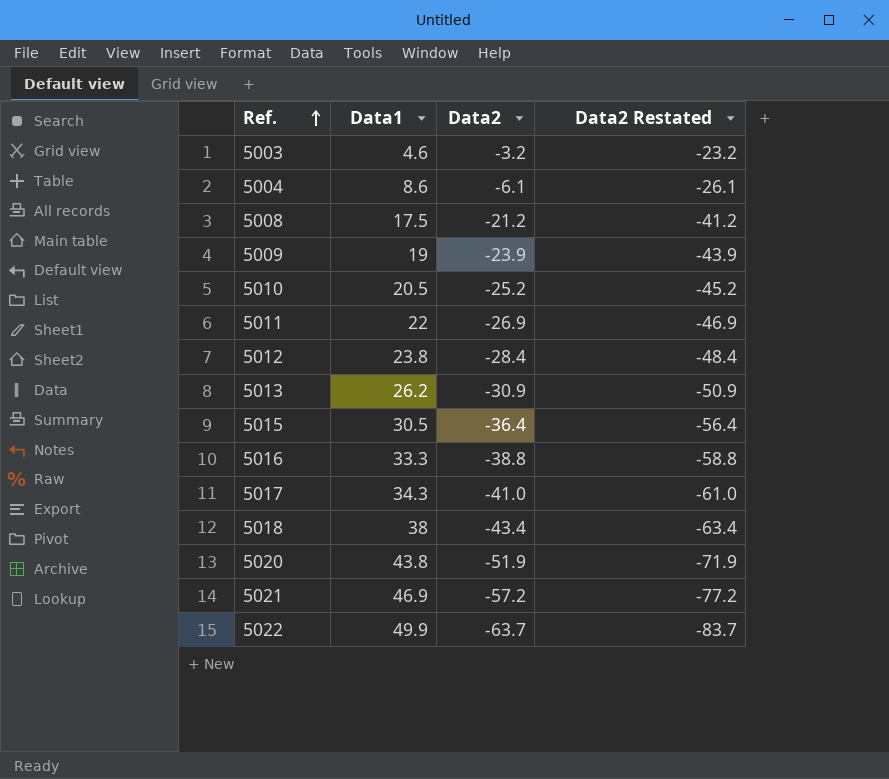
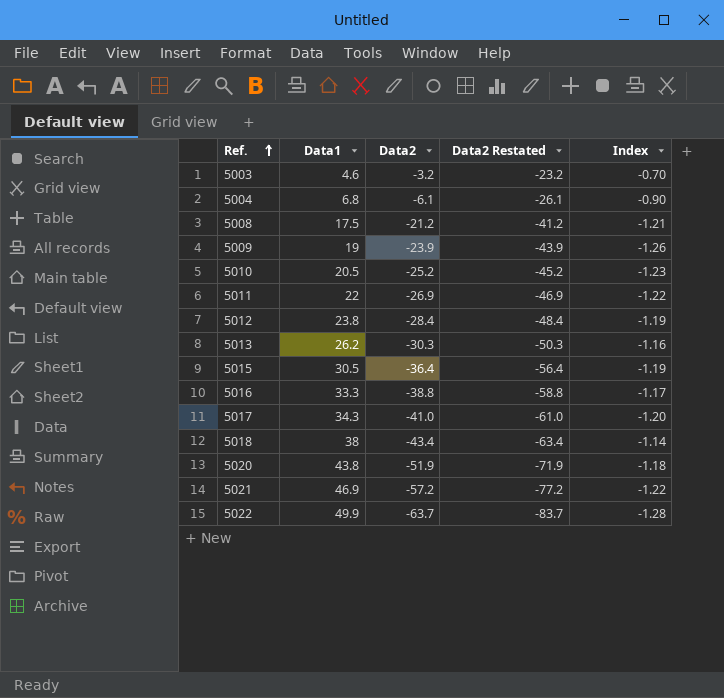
column Index | formula: none -> [Data2] / [Data1]
5004 | Data1: 8.6 -> 6.8
5013 | Data2: -30.9 -> -30.3
5013 | Data2 Restated: -50.9 -> -50.3

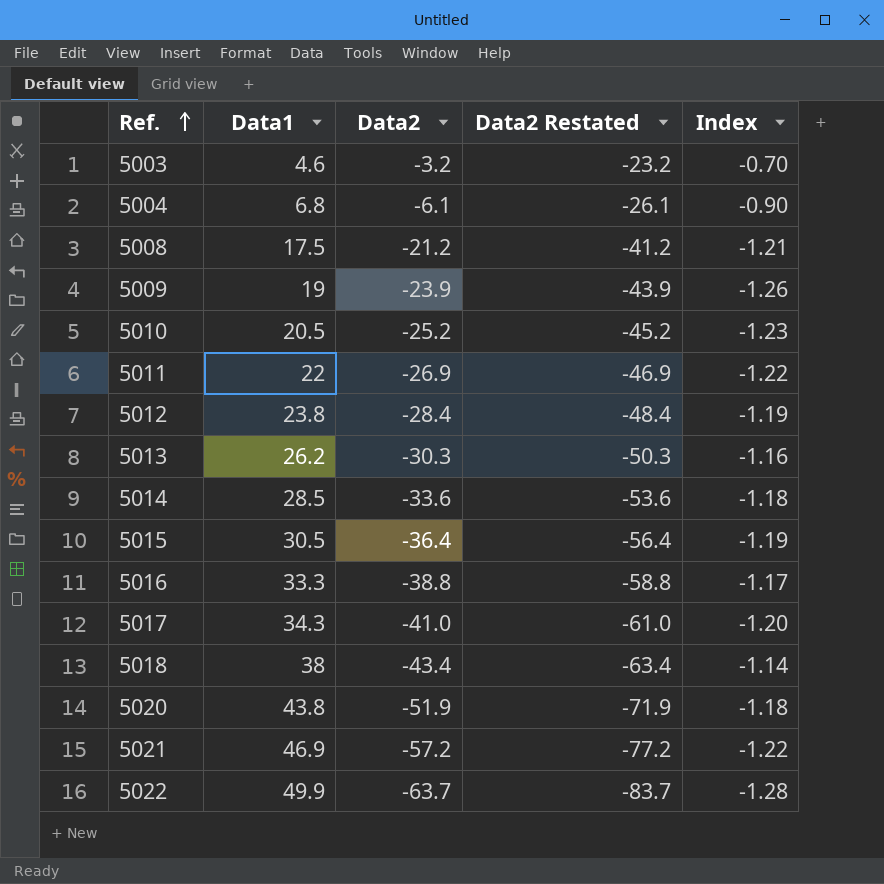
row 5014: none -> 28.5 | -33.6 | -53.6 | -1.18

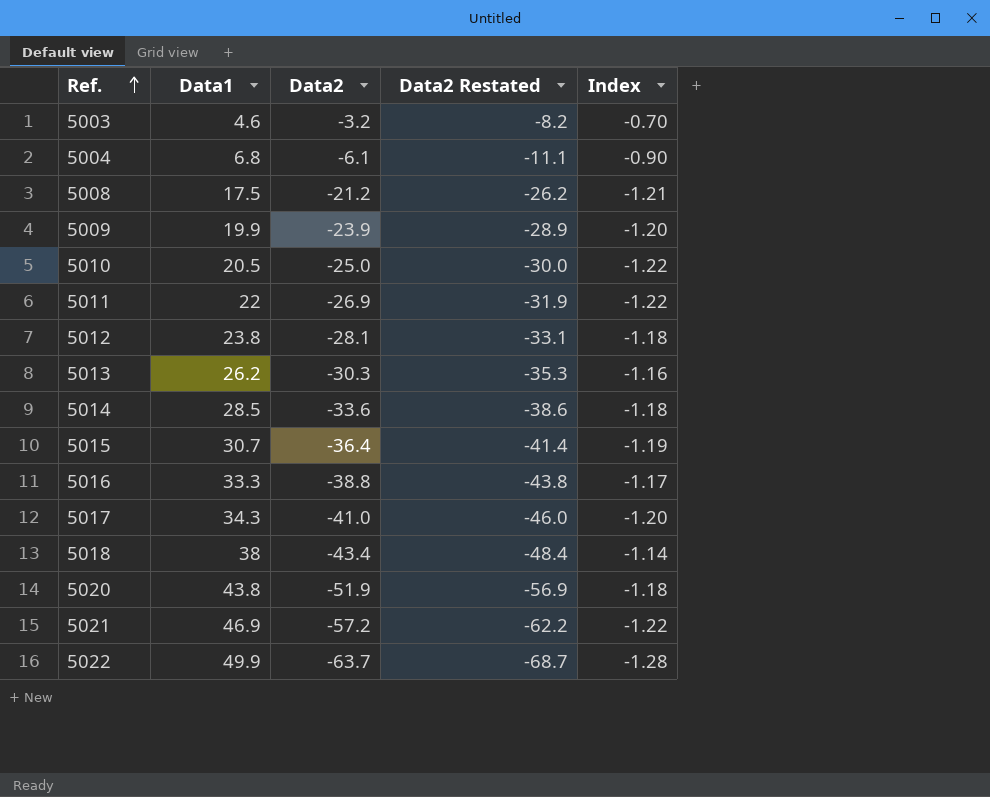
column Data2 Restated | formula: [Data2] - 20 -> [Data2] - 5
5009 | Data1: 19 -> 19.9
5009 | Index: -1.26 -> -1.20
5010 | Data2: -25.2 -> -25.0
5010 | Index: -1.23 -> -1.22
5012 | Data2: -28.4 -> -28.1
5012 | Index: -1.19 -> -1.18
5015 | Data1: 30.5 -> 30.7

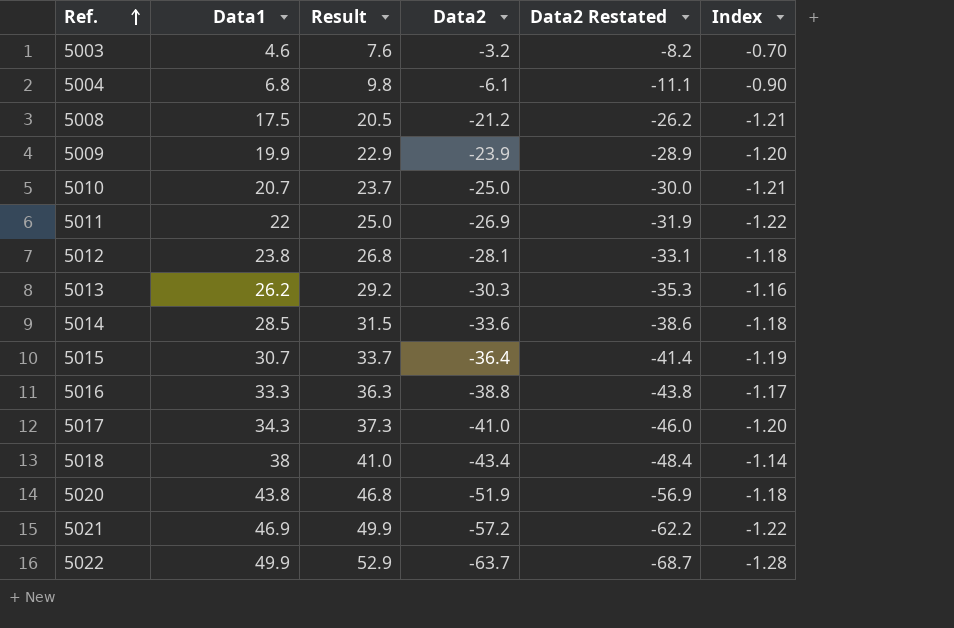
column Result | formula: none -> [Data1] + 3
5010 | Data1: 20.5 -> 20.7
5010 | Index: -1.22 -> -1.21

